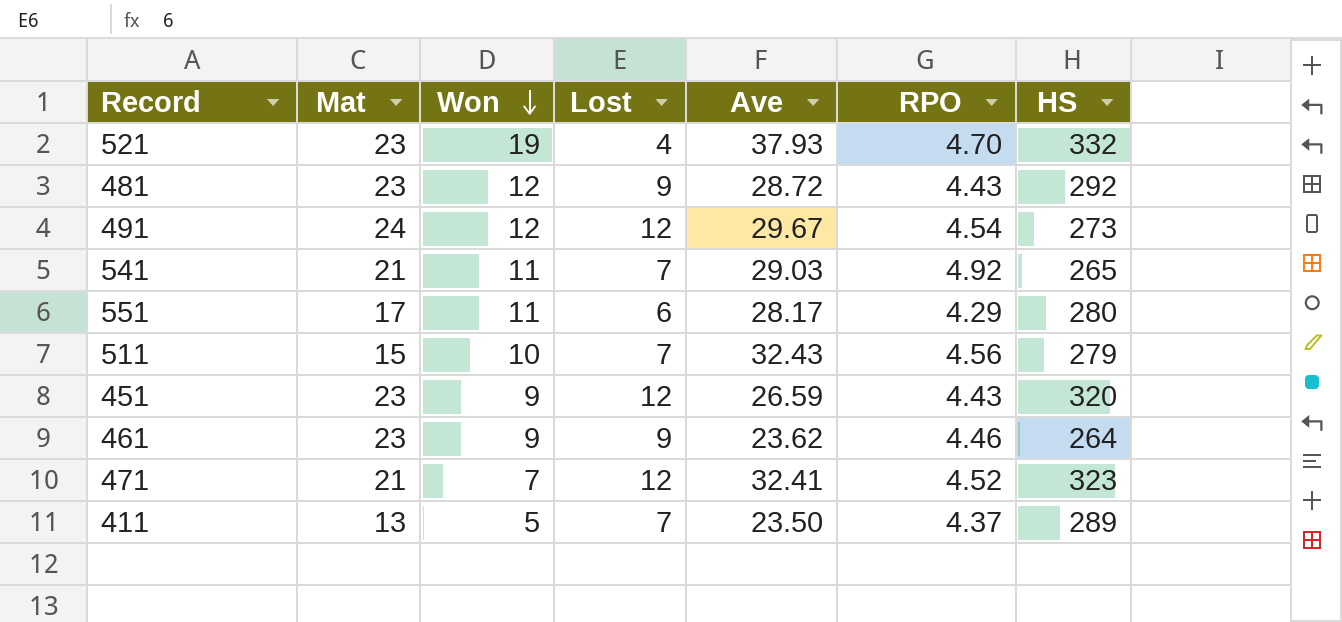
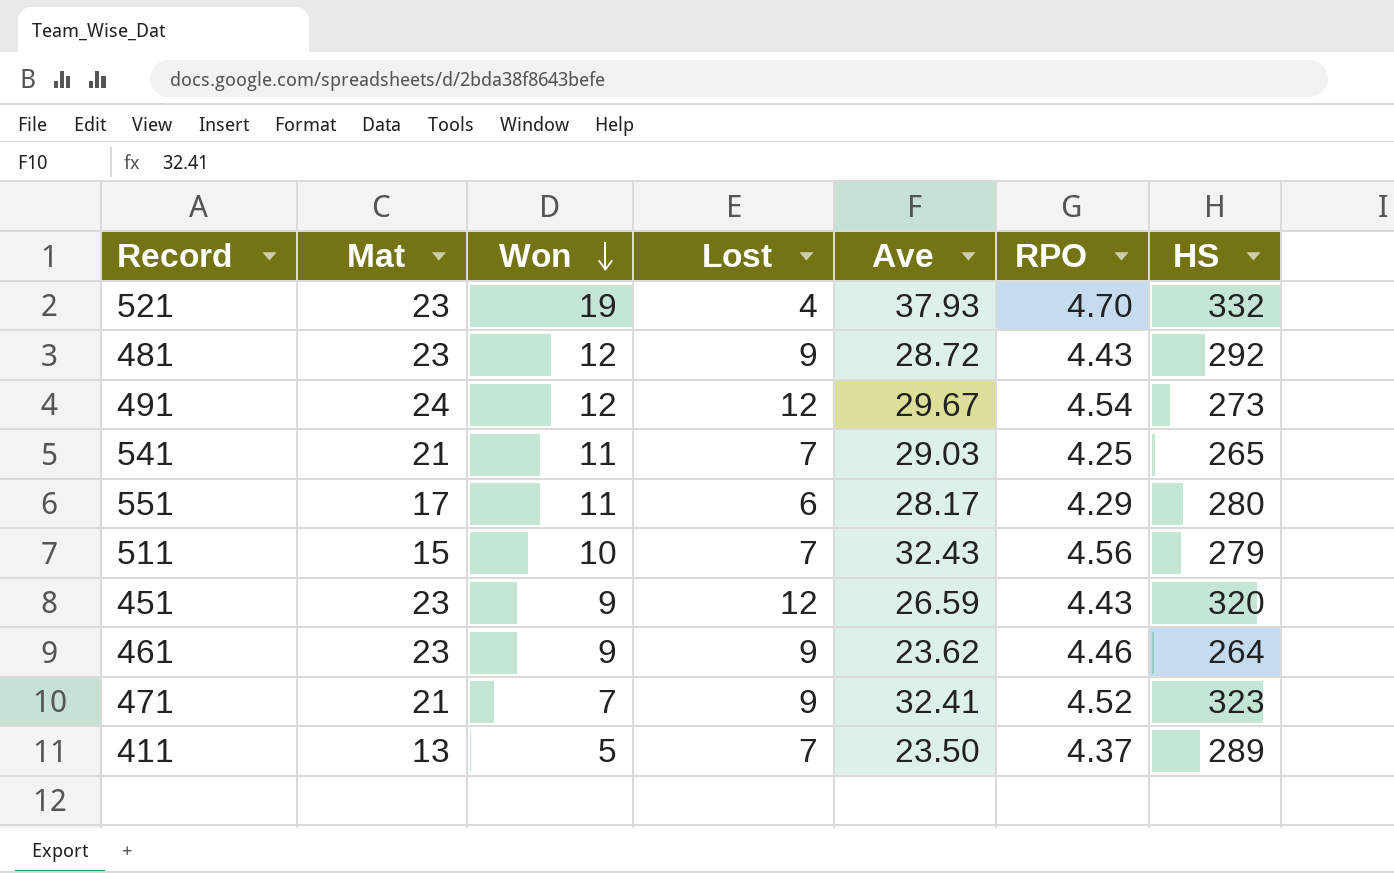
541 | RPO: 4.92 -> 4.25
471 | Lost: 12 -> 9

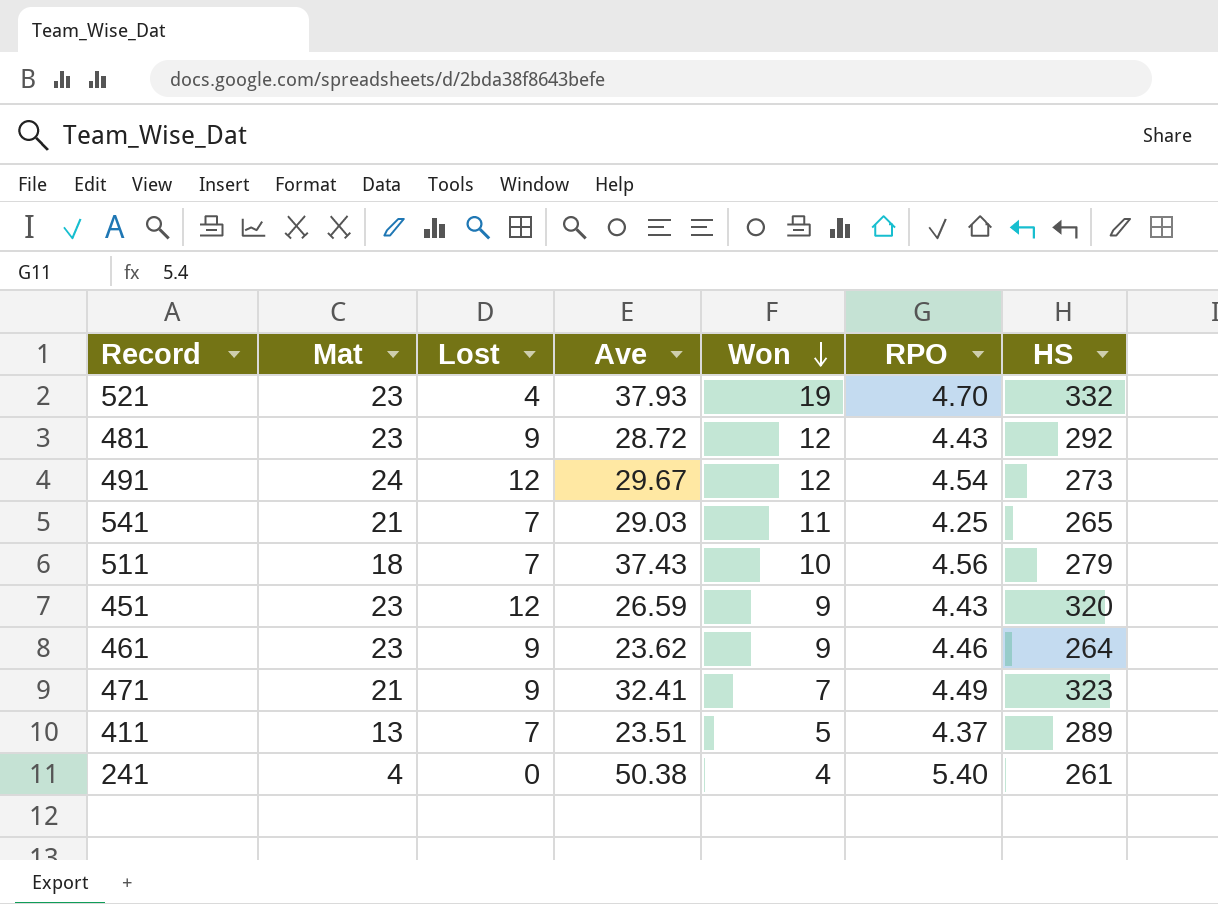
column Won | position: 3 -> 5
row 551: 17 | 11 | 6 | 28.17 | 4.29 | 280 -> none
511 | Mat: 15 -> 18
511 | Ave: 32.43 -> 37.43
471 | RPO: 4.52 -> 4.49
411 | Ave: 23.50 -> 23.51
row 241: none -> 4 | 0 | 50.38 | 4 | 5.40 | 261

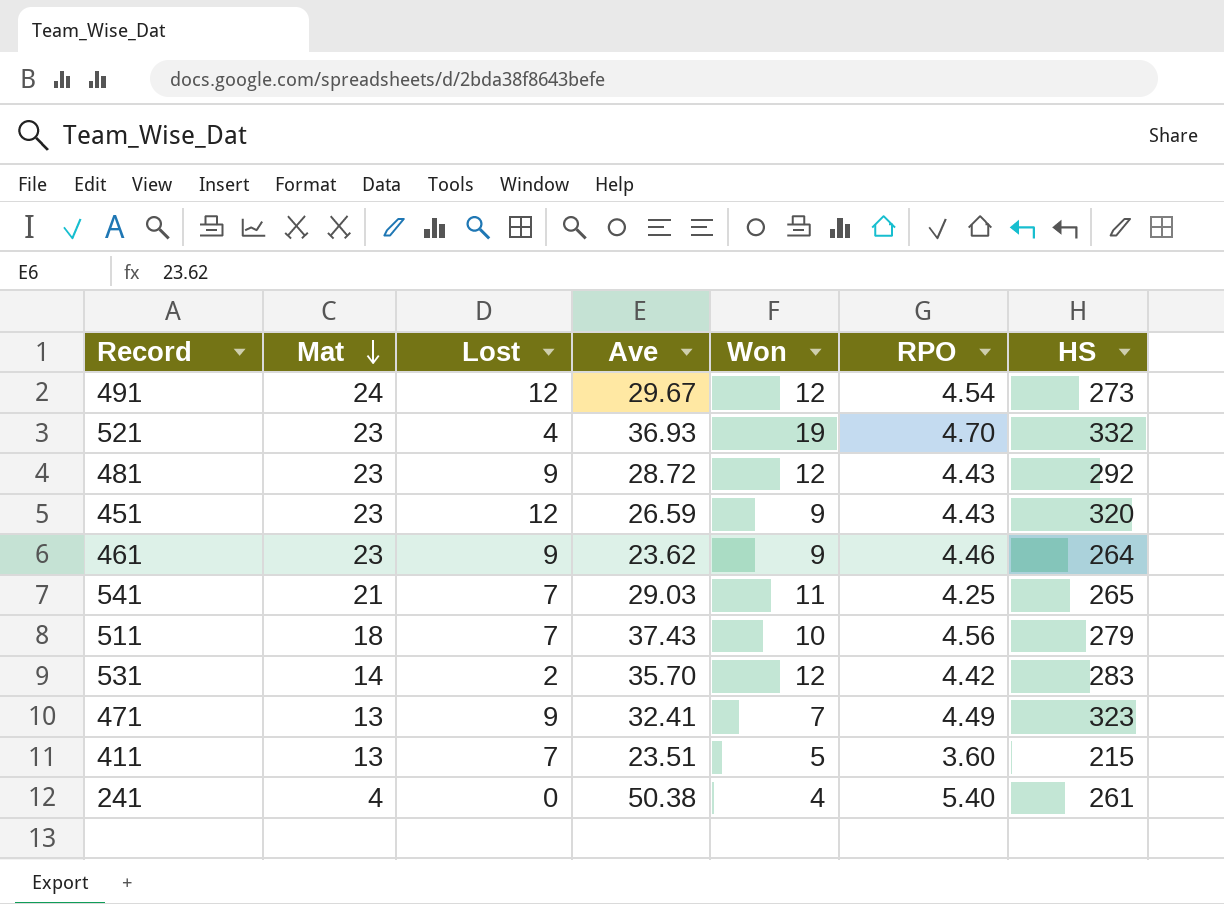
row order: Won descending -> Mat descending
521 | Ave: 37.93 -> 36.93
row 531: none -> 14 | 2 | 35.70 | 12 | 4.42 | 283
471 | Mat: 21 -> 13
411 | RPO: 4.37 -> 3.60
411 | HS: 289 -> 215

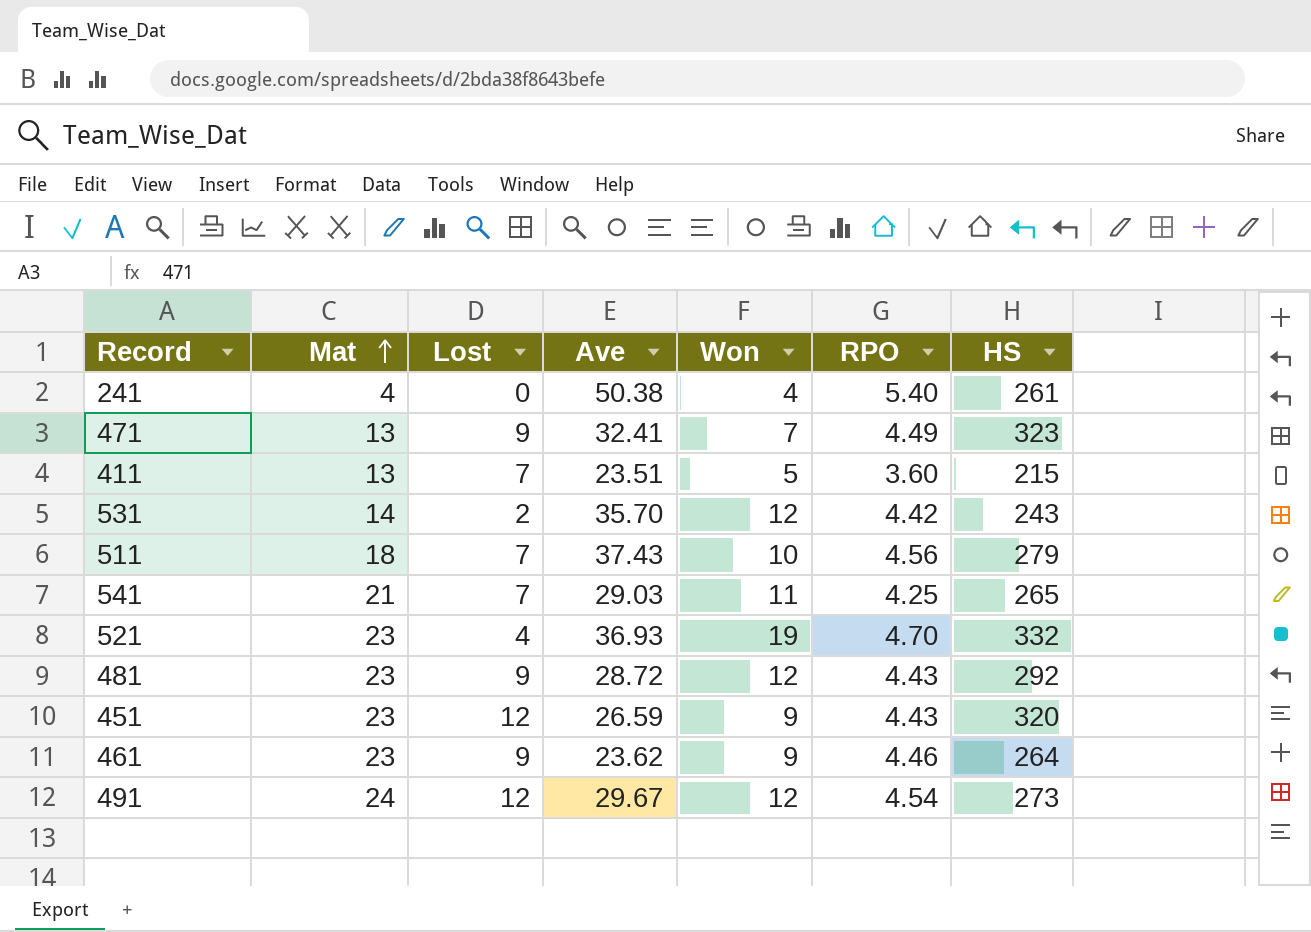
row order: Mat descending -> Mat ascending
531 | HS: 283 -> 243

